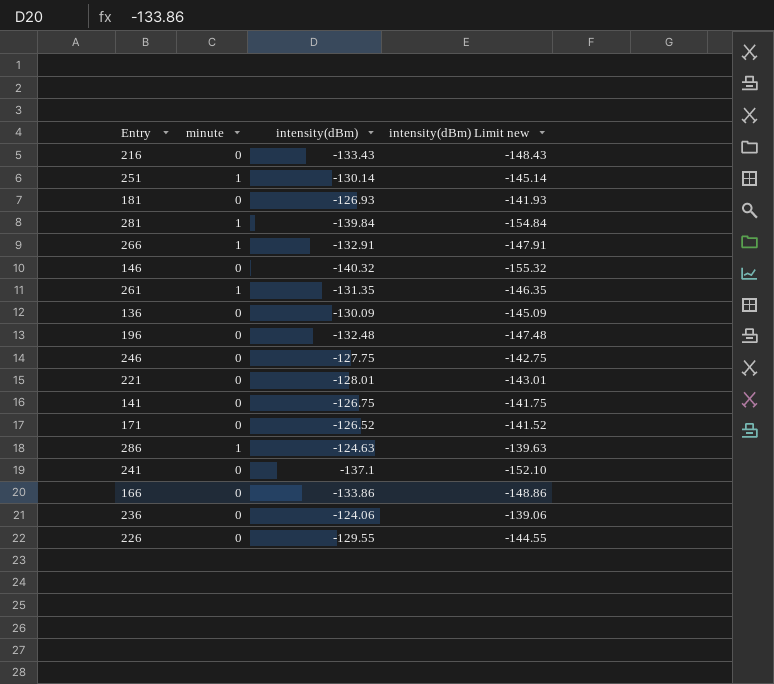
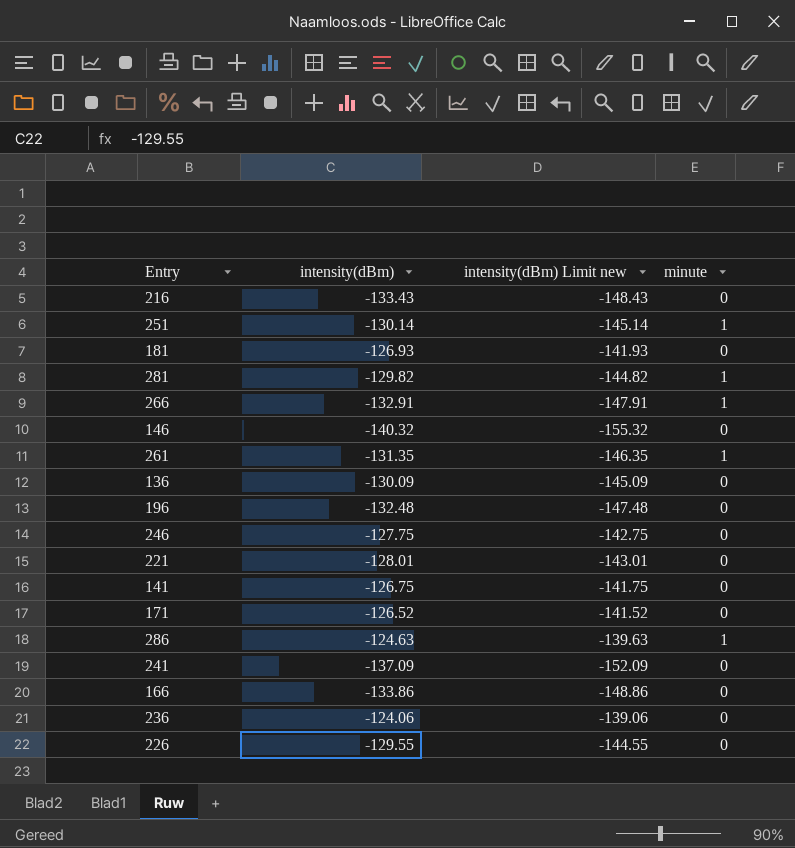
column minute | position: 2 -> 4
281 | intensity(dBm): -139.84 -> -129.82
281 | intensity(dBm) Limit new: -154.84 -> -144.82
241 | intensity(dBm): -137.1 -> -137.09
241 | intensity(dBm) Limit new: -152.10 -> -152.09

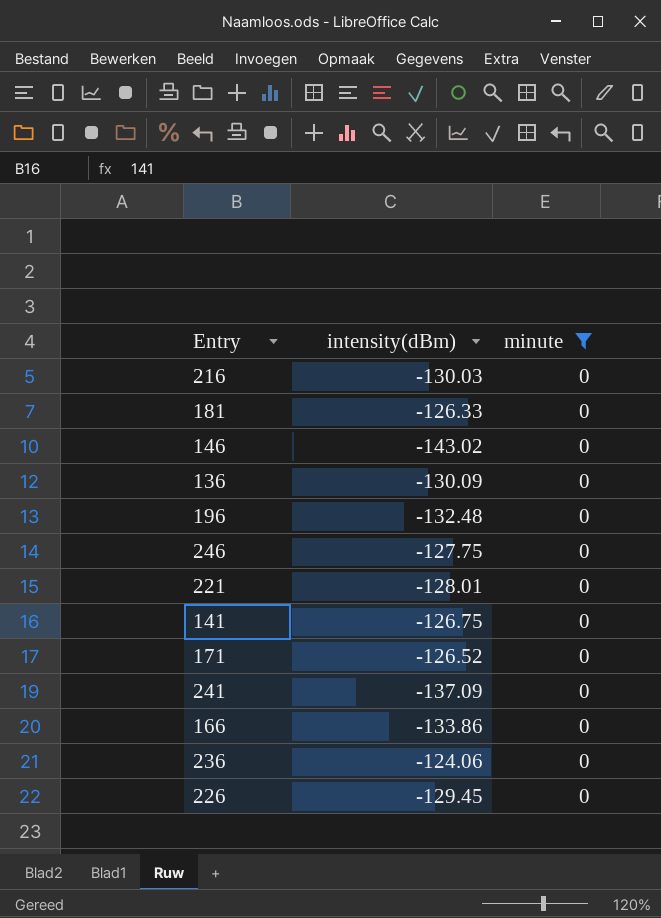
filter: none -> minute = 0
column intensity(dBm) Limit new | formula: [intensity(dBm)] - 15 -> none
216 | intensity(dBm): -133.43 -> -130.03
181 | intensity(dBm): -126.93 -> -126.33
146 | intensity(dBm): -140.32 -> -143.02
226 | intensity(dBm): -129.55 -> -129.45

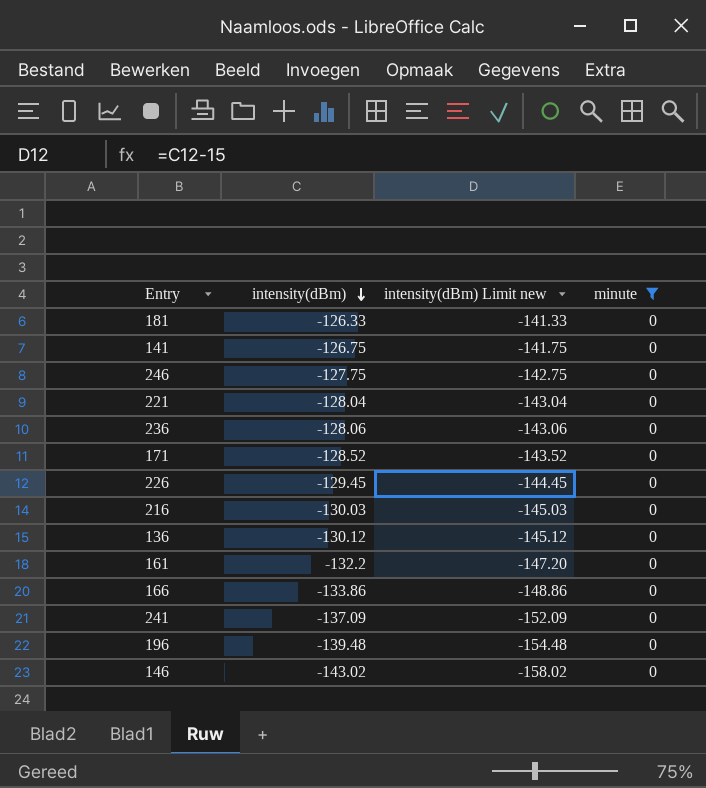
row order: none -> intensity(dBm) descending
column intensity(dBm) Limit new | formula: none -> [intensity(dBm)] - 15
221 | intensity(dBm): -128.01 -> -128.04
236 | intensity(dBm): -124.06 -> -128.06
171 | intensity(dBm): -126.52 -> -128.52
136 | intensity(dBm): -130.09 -> -130.12
row 161: none -> -132.2 | -147.20 | 0
196 | intensity(dBm): -132.48 -> -139.48

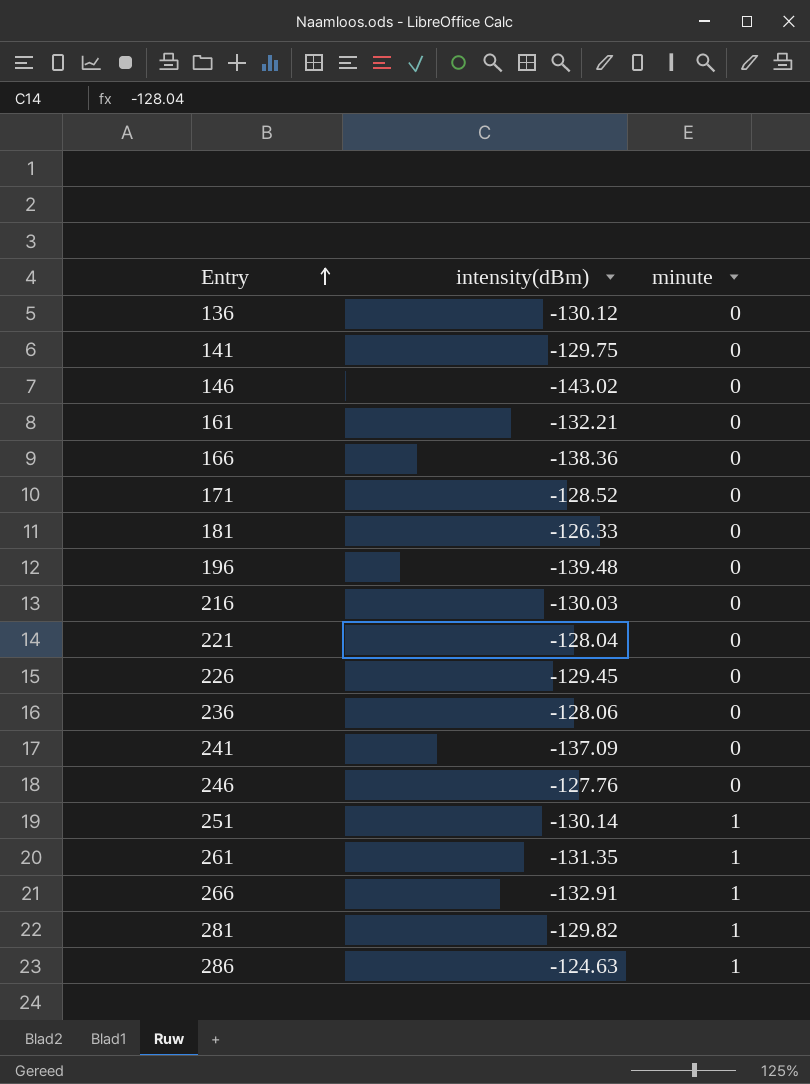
filter: minute = 0 -> none
row order: intensity(dBm) descending -> Entry ascending
column intensity(dBm) Limit new | formula: [intensity(dBm)] - 15 -> none
141 | intensity(dBm): -126.75 -> -129.75
161 | intensity(dBm): -132.2 -> -132.21
166 | intensity(dBm): -133.86 -> -138.36
246 | intensity(dBm): -127.75 -> -127.76

